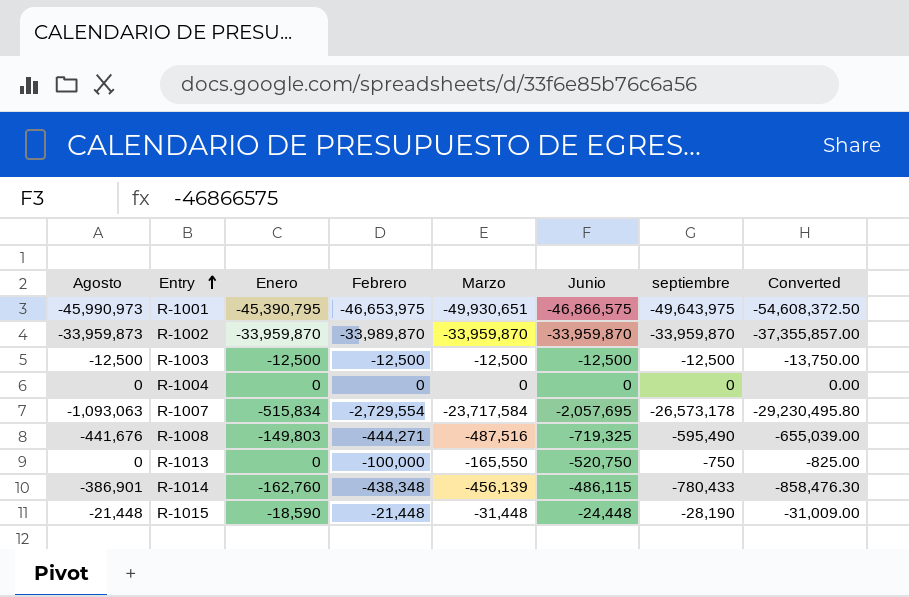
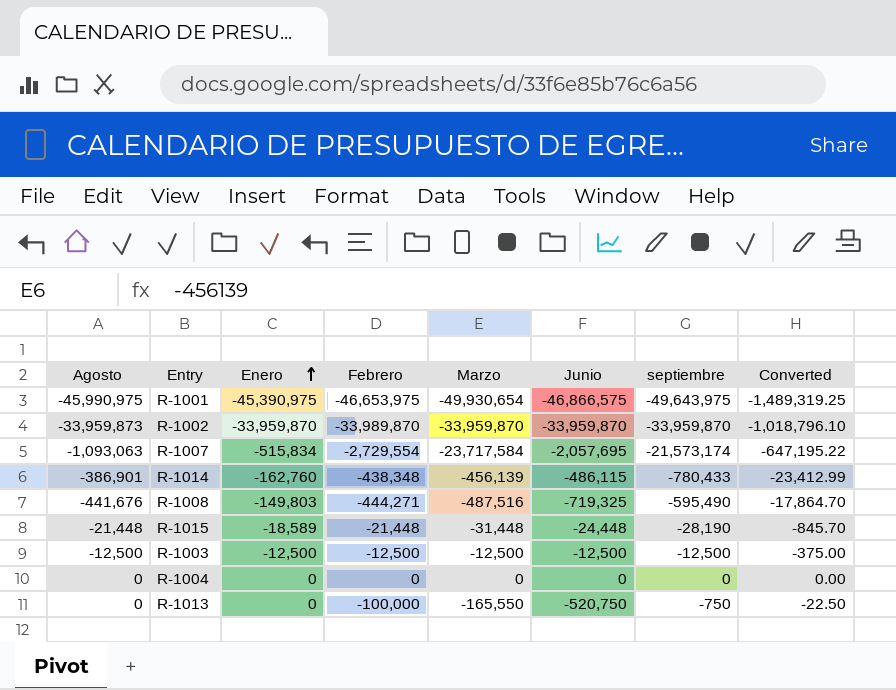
row order: Entry ascending -> Enero ascending
column Converted | formula: [septiembre] * 1.1 -> [septiembre] * 0.03
R-1001 | Agosto: -45,990,973 -> -45,990,975
R-1001 | Enero: -45,390,795 -> -45,390,975
R-1001 | Marzo: -49,930,651 -> -49,930,654
R-1007 | septiembre: -26,573,178 -> -21,573,174
R-1015 | Enero: -18,590 -> -18,589

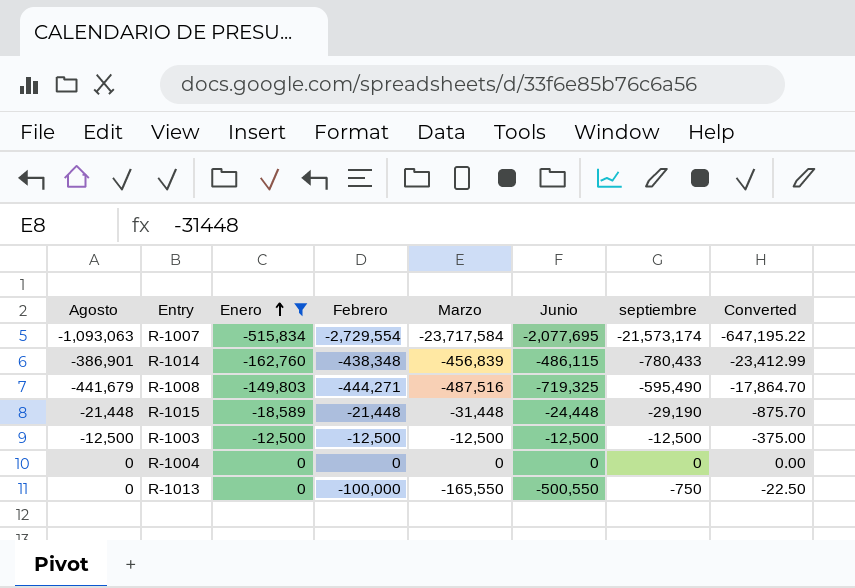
filter: none -> Enero >= -515,834
R-1007 | Junio: -2,057,695 -> -2,077,695
R-1014 | Marzo: -456,139 -> -456,839
R-1008 | Agosto: -441,676 -> -441,679
R-1015 | septiembre: -28,190 -> -29,190
R-1015 | Converted: -845.70 -> -875.70
R-1013 | Junio: -520,750 -> -500,550

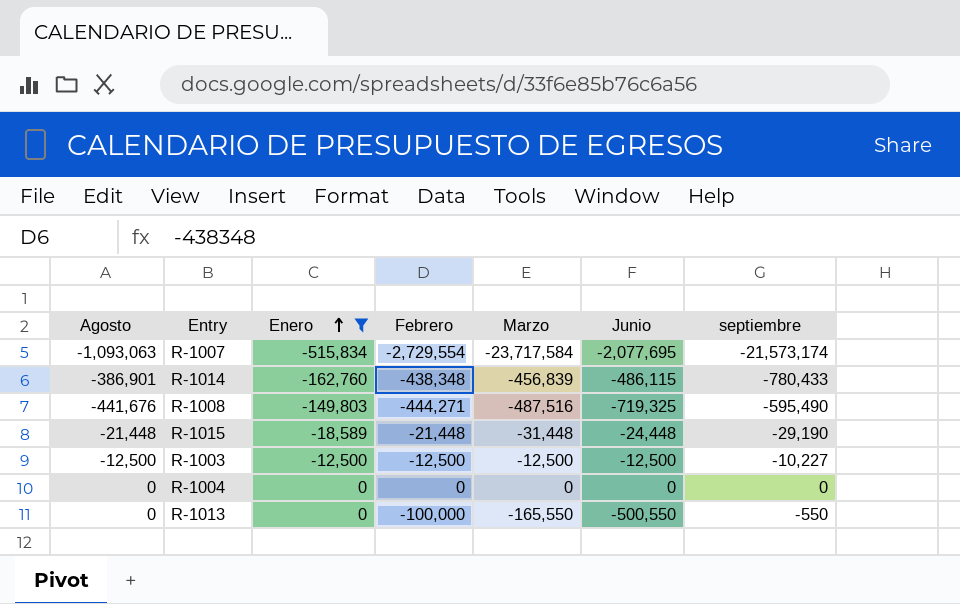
column Converted | formula: [septiembre] * 0.03 -> none
R-1008 | Agosto: -441,679 -> -441,676
R-1003 | septiembre: -12,500 -> -10,227
R-1013 | septiembre: -750 -> -550

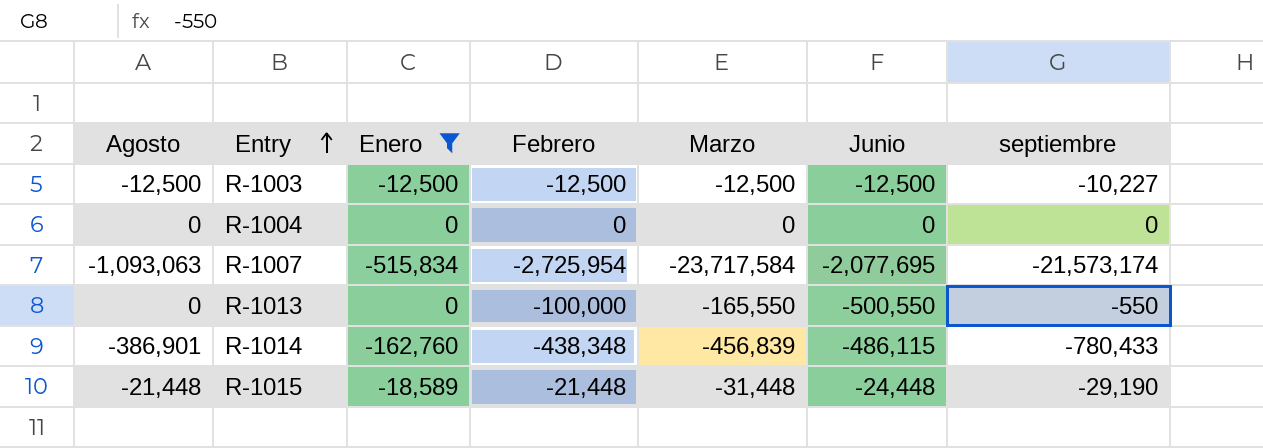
row order: Enero ascending -> Entry ascending
row R-1008: -441,676 | -149,803 | -444,271 | -487,516 | -719,325 | -595,490 -> none
R-1007 | Febrero: -2,729,554 -> -2,725,954

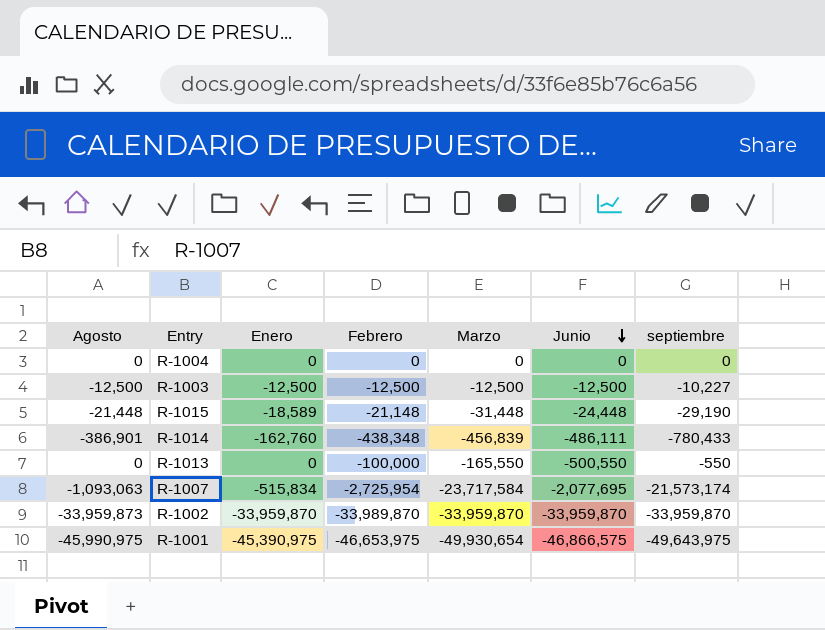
filter: Enero >= -515,834 -> none
row order: Entry ascending -> Junio descending
R-1015 | Febrero: -21,448 -> -21,148
R-1014 | Junio: -486,115 -> -486,111

